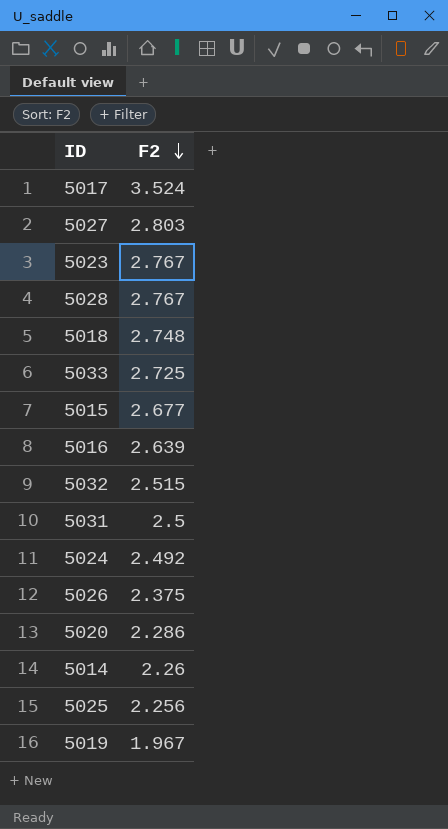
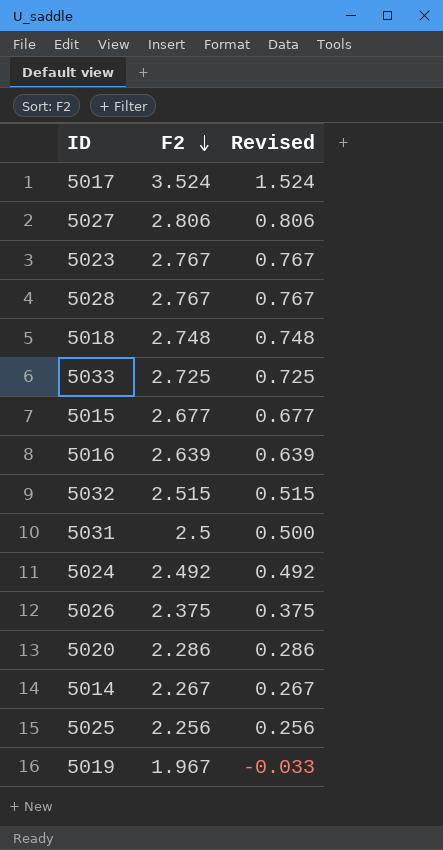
column Revised | formula: none -> [F2] - 2
5027 | F2: 2.803 -> 2.806
5014 | F2: 2.26 -> 2.267

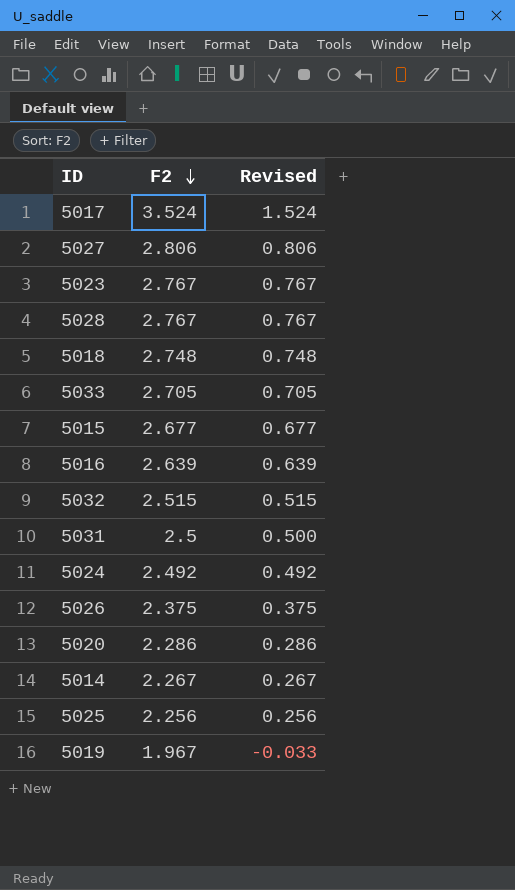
5033 | F2: 2.725 -> 2.705
5033 | Revised: 0.725 -> 0.705

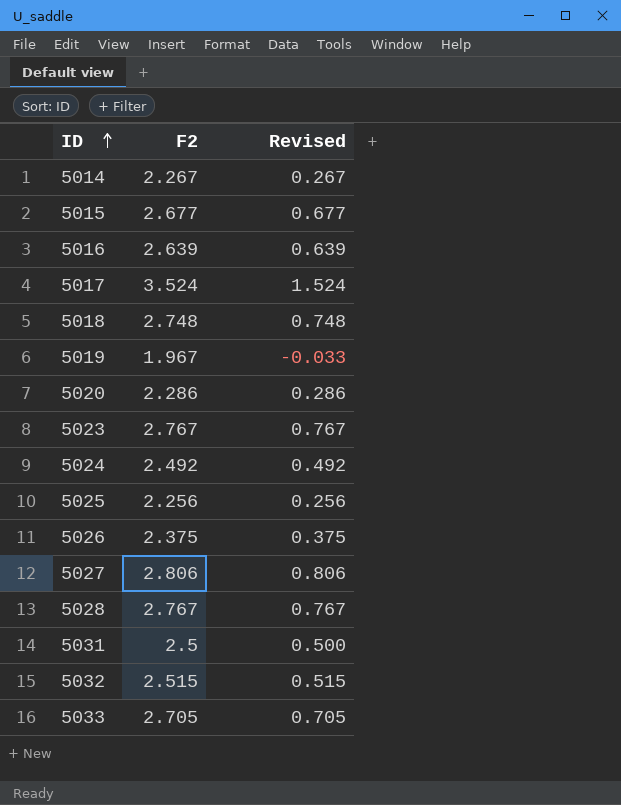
row order: F2 descending -> ID ascending

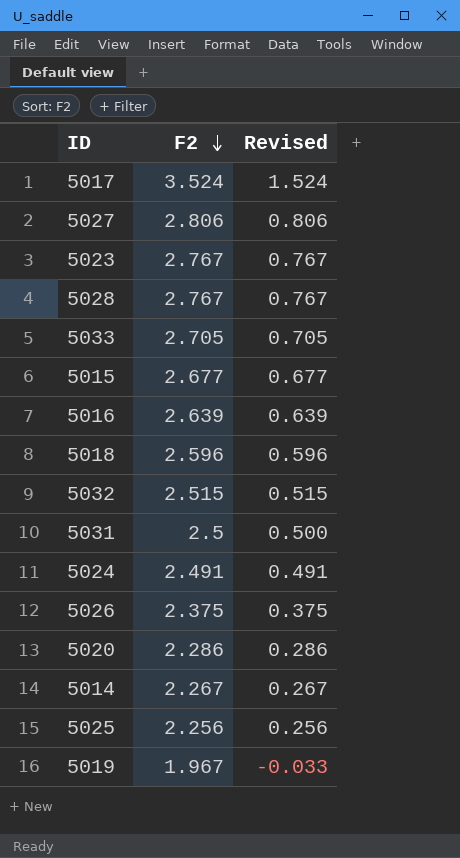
row order: ID ascending -> F2 descending
5018 | F2: 2.748 -> 2.596
5018 | Revised: 0.748 -> 0.596
5024 | F2: 2.492 -> 2.491
5024 | Revised: 0.492 -> 0.491

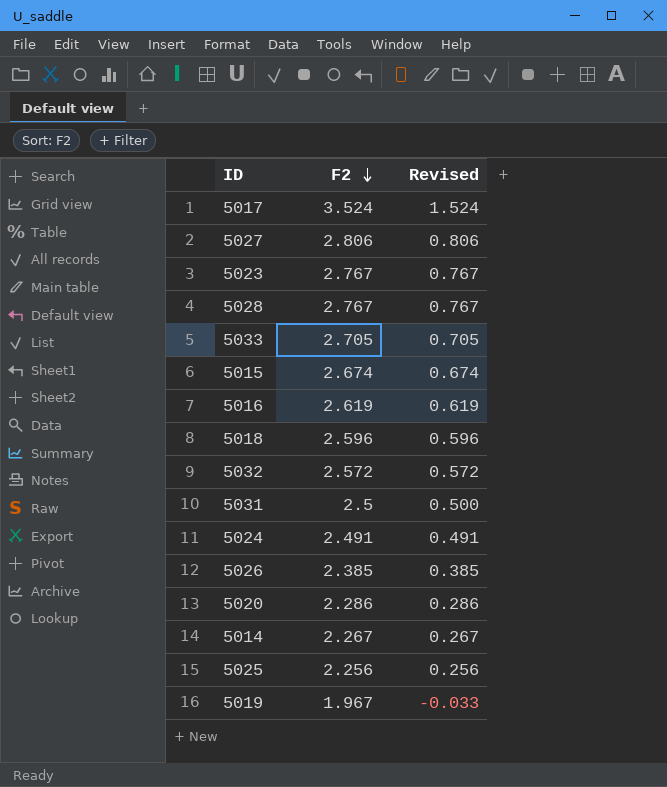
5015 | F2: 2.677 -> 2.674
5015 | Revised: 0.677 -> 0.674
5016 | F2: 2.639 -> 2.619
5016 | Revised: 0.639 -> 0.619
5032 | F2: 2.515 -> 2.572
5032 | Revised: 0.515 -> 0.572
5026 | F2: 2.375 -> 2.385
5026 | Revised: 0.375 -> 0.385

